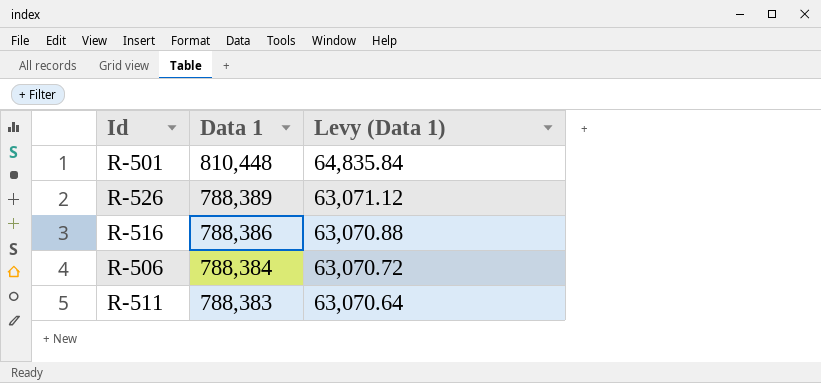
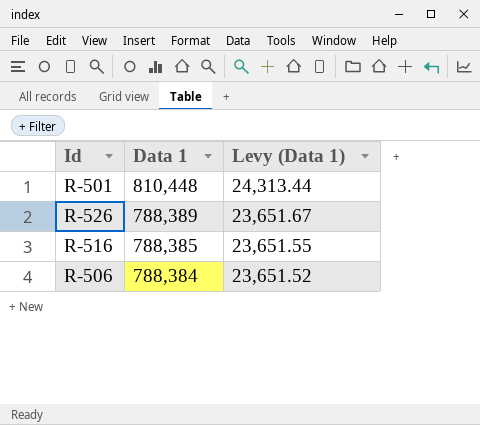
column Levy (Data 1) | formula: [Data 1] * 0.08 -> [Data 1] * 0.03
row R-511: 788,383 | 63,070.64 -> none
R-516 | Data 1: 788,386 -> 788,385

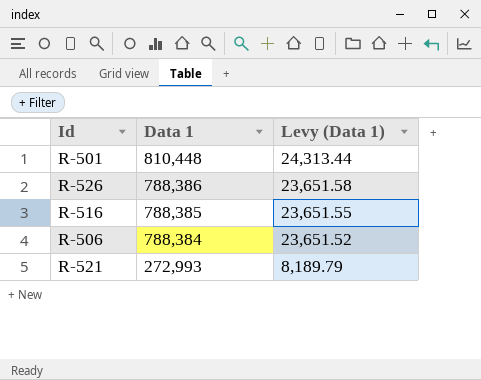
R-526 | Data 1: 788,389 -> 788,386
R-526 | Levy (Data 1): 23,651.67 -> 23,651.58
row R-521: none -> 272,993 | 8,189.79

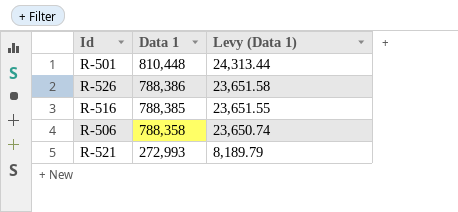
R-506 | Data 1: 788,384 -> 788,358
R-506 | Levy (Data 1): 23,651.52 -> 23,650.74

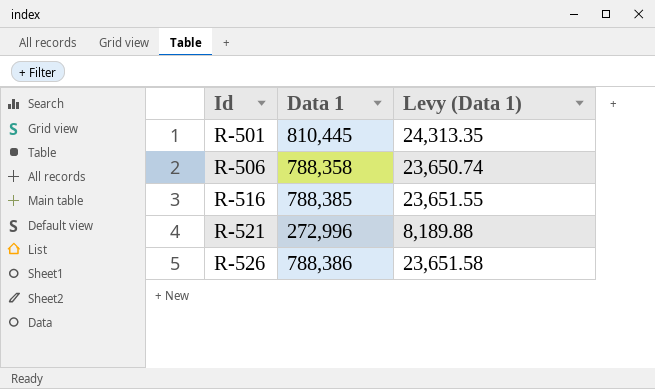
row order: Data 1 descending -> Id ascending
R-501 | Data 1: 810,448 -> 810,445
R-501 | Levy (Data 1): 24,313.44 -> 24,313.35
R-521 | Data 1: 272,993 -> 272,996
R-521 | Levy (Data 1): 8,189.79 -> 8,189.88

